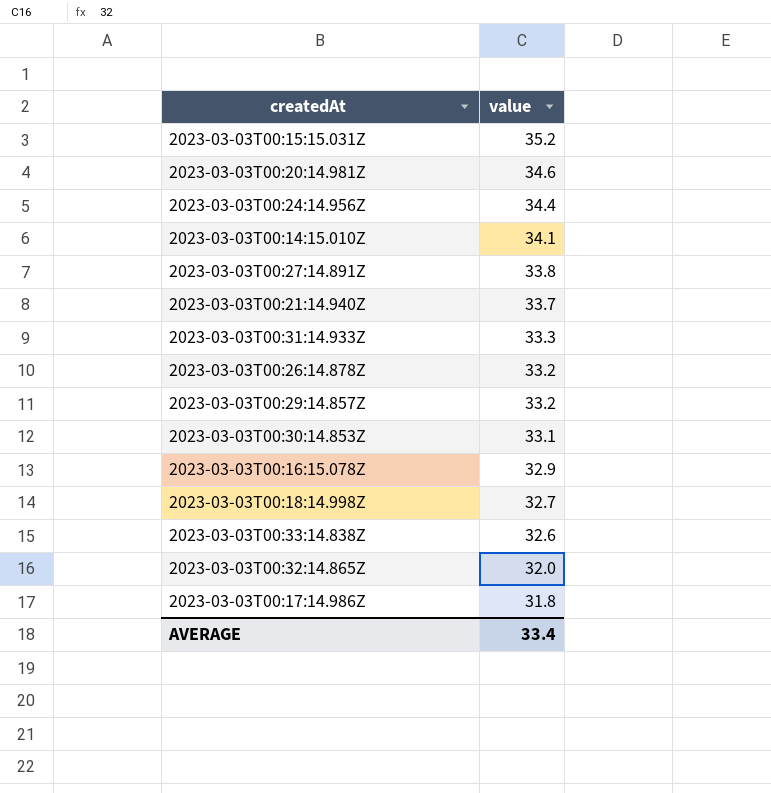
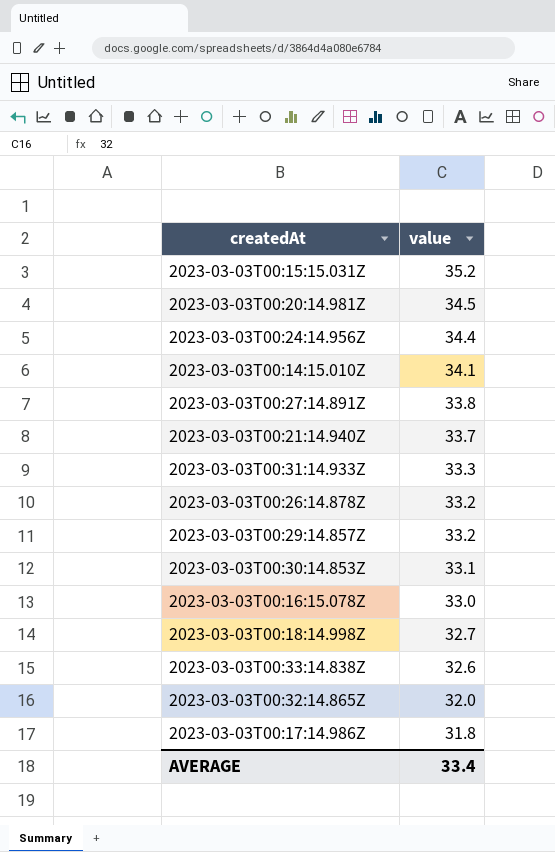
2023-03-03T00:20:14.981Z | value: 34.6 -> 34.5
2023-03-03T00:16:15.078Z | value: 32.9 -> 33.0

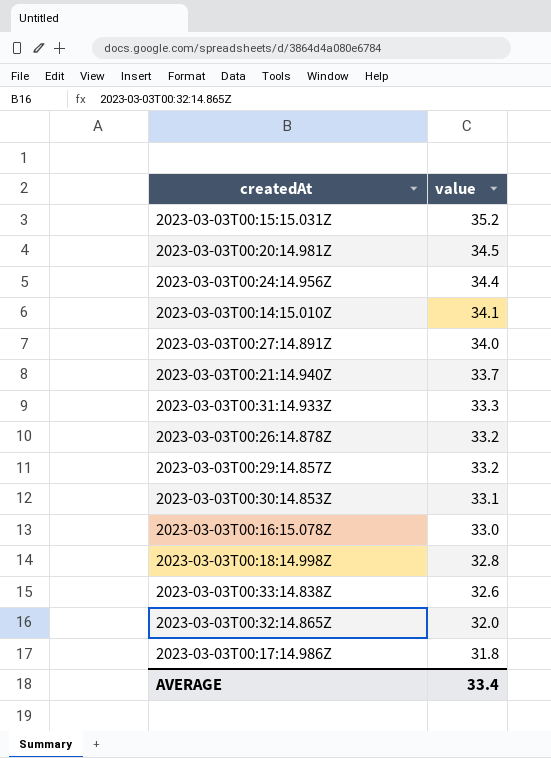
2023-03-03T00:27:14.891Z | value: 33.8 -> 34.0
2023-03-03T00:18:14.998Z | value: 32.7 -> 32.8

